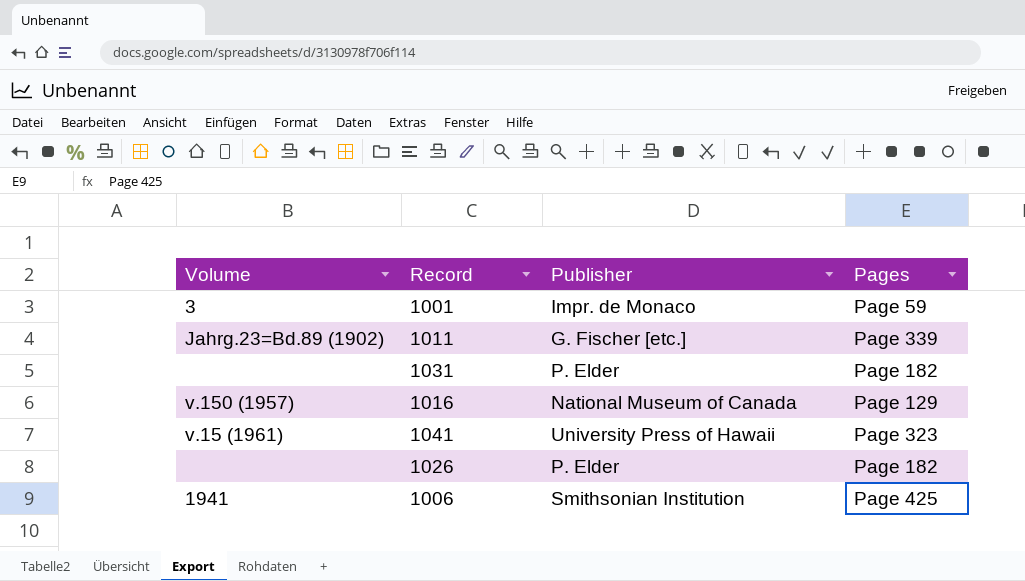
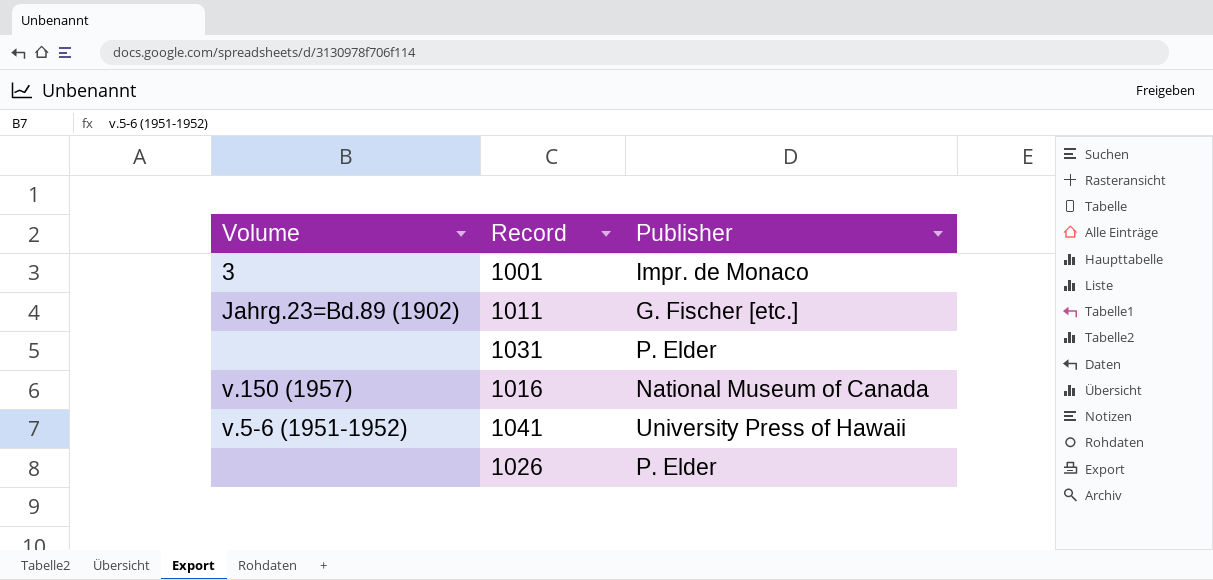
column Pages | position: 4 -> none
row 1006: 1941 | Smithsonian Institution | Page 425 -> none
1041 | Volume: v.15 (1961) -> v.5-6 (1951-1952)

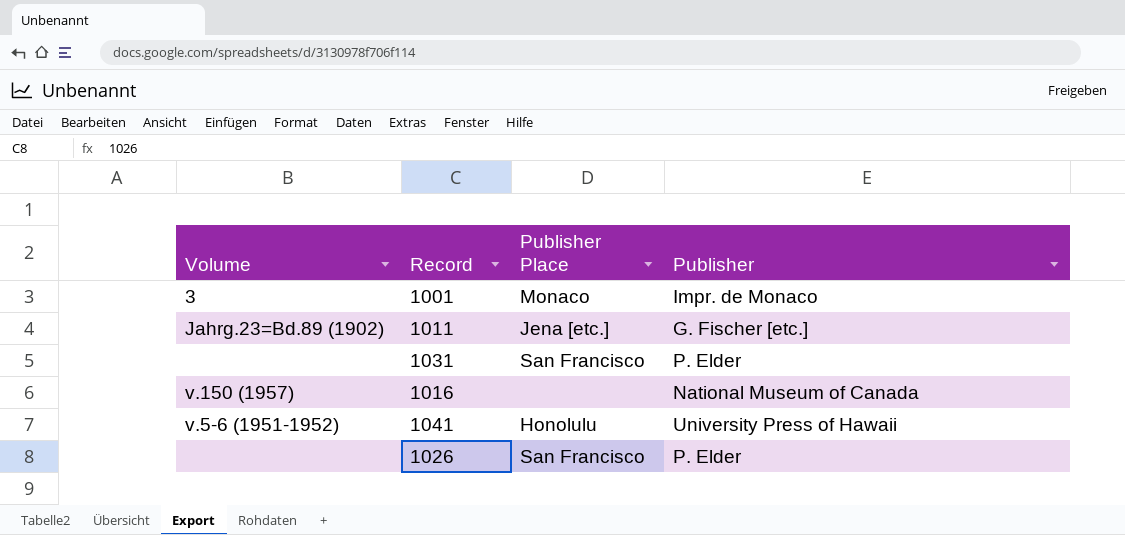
column Publisher Place | position: none -> 3

